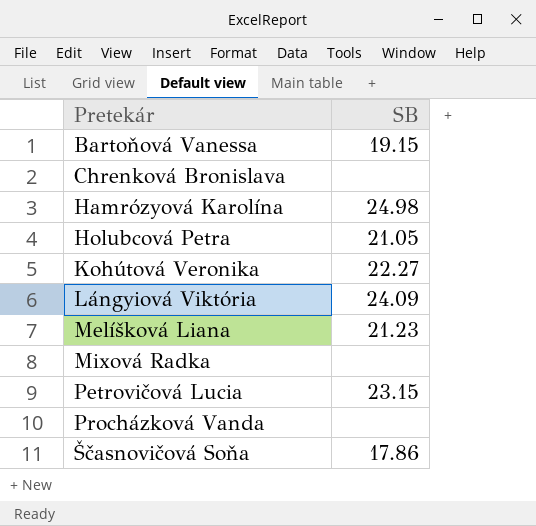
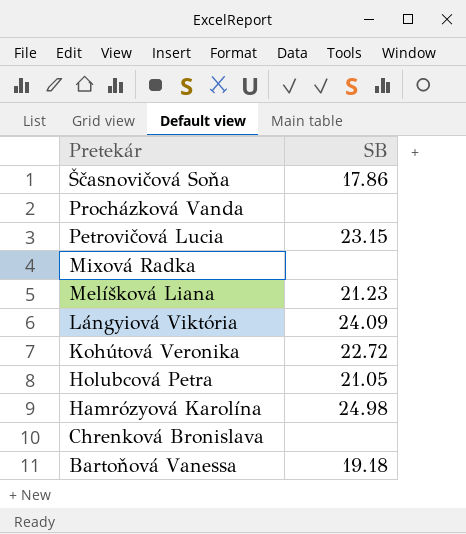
row order: Pretekár ascending -> Pretekár descending
Kohútová Veronika | SB: 22.27 -> 22.72
Bartoňová Vanessa | SB: 19.15 -> 19.18

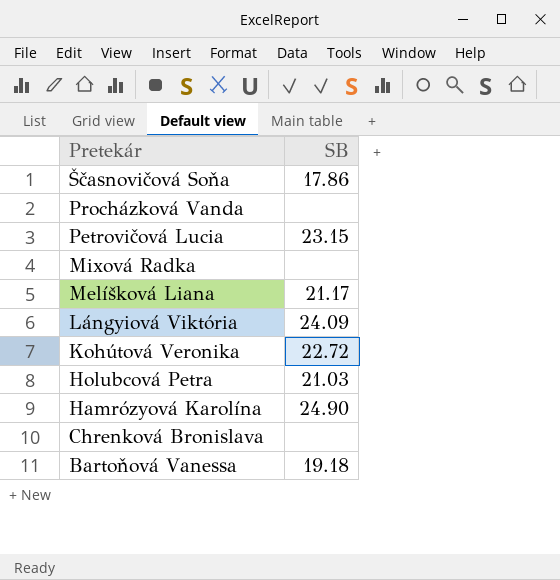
Melíšková Liana | SB: 21.23 -> 21.17
Holubcová Petra | SB: 21.05 -> 21.03
Hamrózyová Karolína | SB: 24.98 -> 24.90

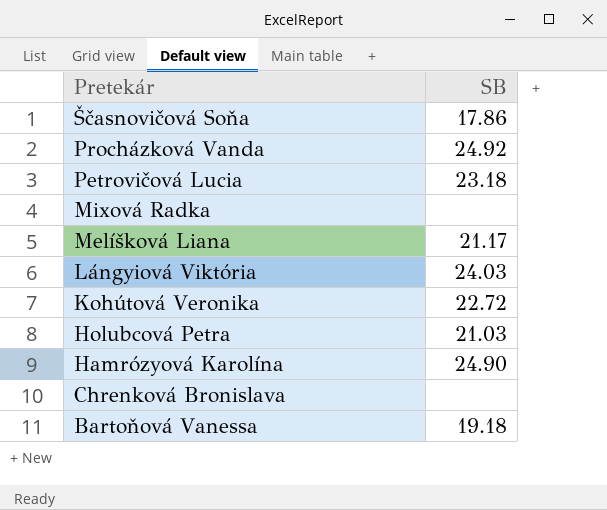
Procházková Vanda | SB: none -> 24.92
Petrovičová Lucia | SB: 23.15 -> 23.18
Lángyiová Viktória | SB: 24.09 -> 24.03

